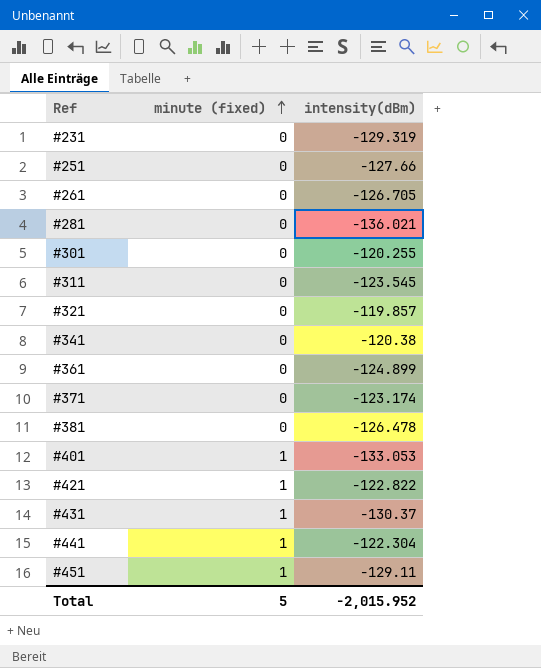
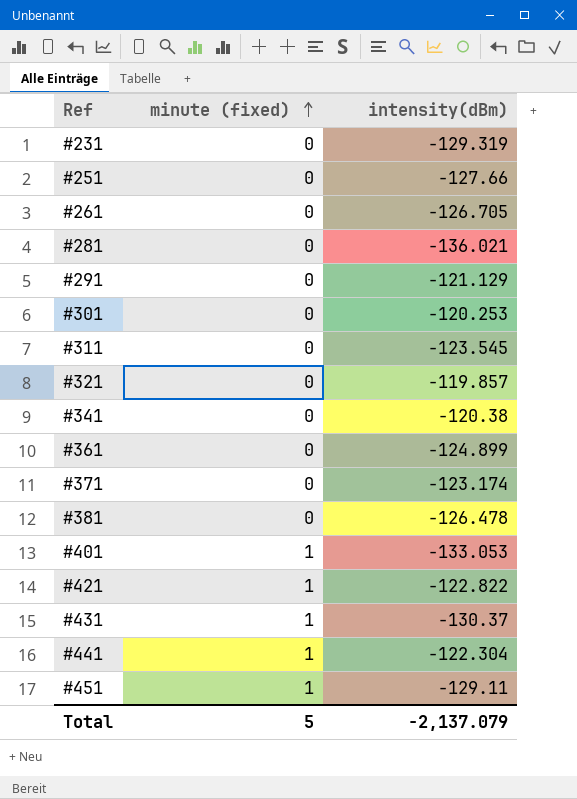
row #291: none -> 0 | -121.129
#301 | intensity(dBm): -120.255 -> -120.253
Total | intensity(dBm): -2,015.952 -> -2,137.079

